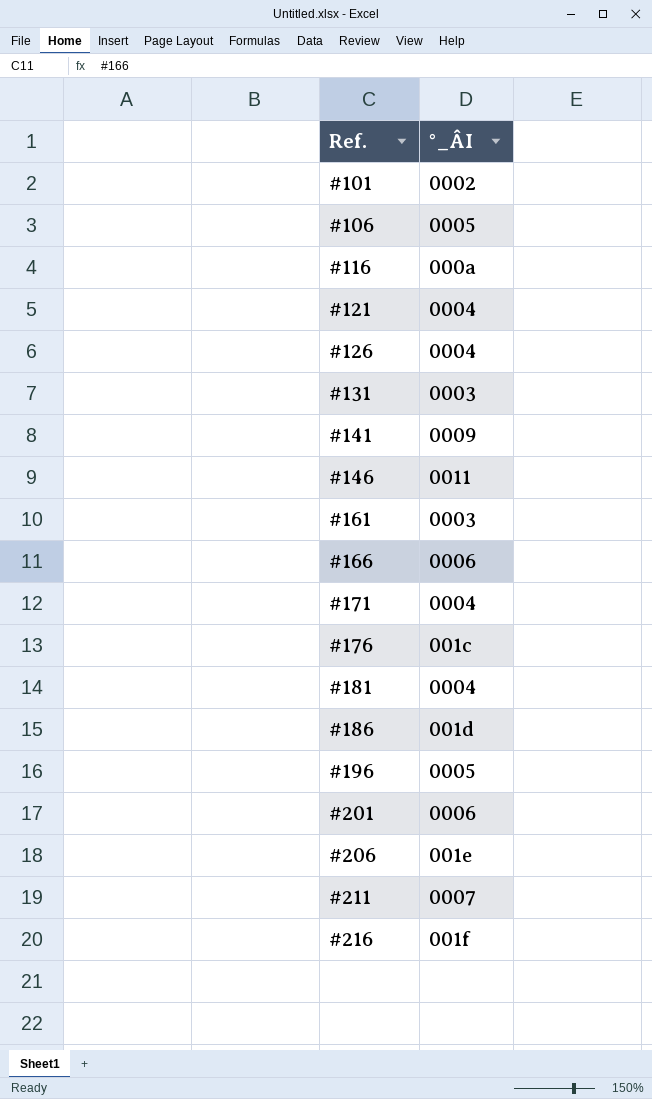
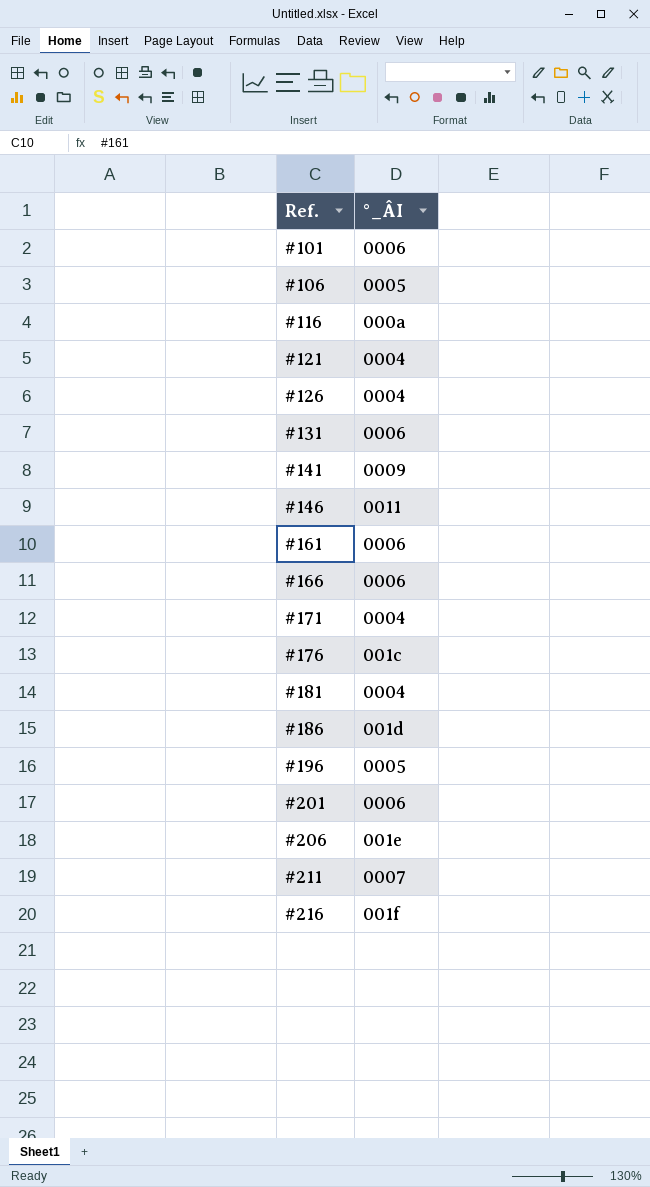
#101 | °_ÂI: 0002 -> 0006
#131 | °_ÂI: 0003 -> 0006
#161 | °_ÂI: 0003 -> 0006

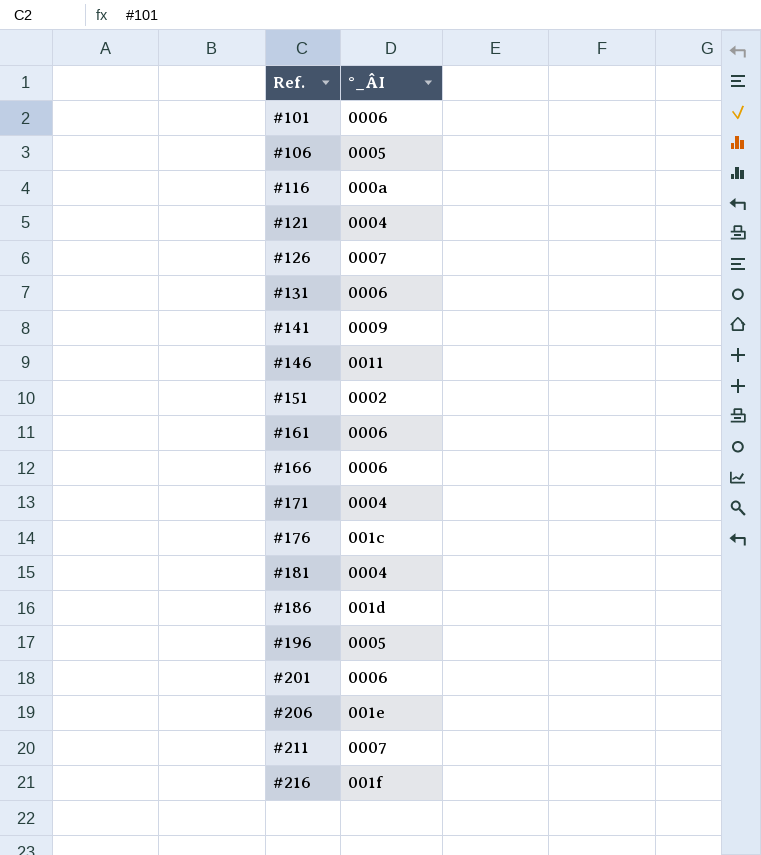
#126 | °_ÂI: 0004 -> 0007
row #151: none -> 0002

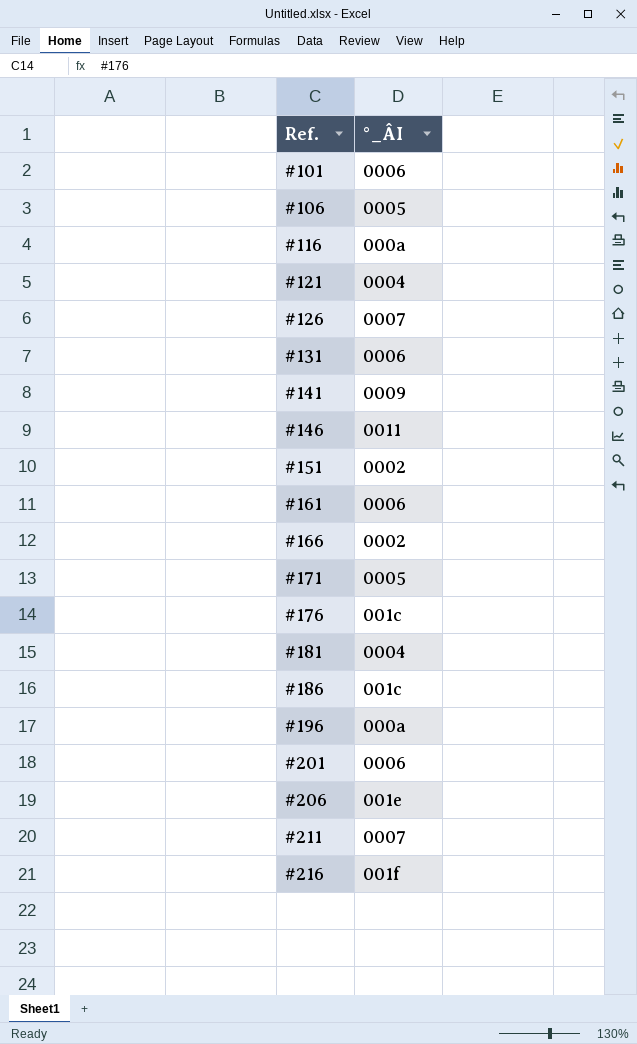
#166 | °_ÂI: 0006 -> 0002
#171 | °_ÂI: 0004 -> 0005
#186 | °_ÂI: 001d -> 001c
#196 | °_ÂI: 0005 -> 000a

